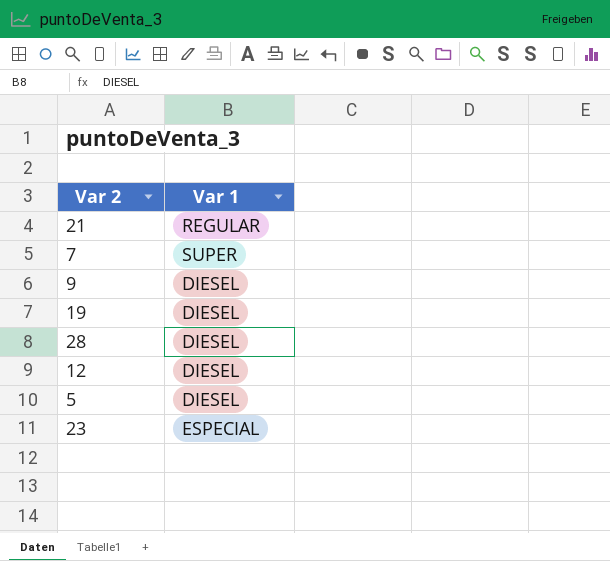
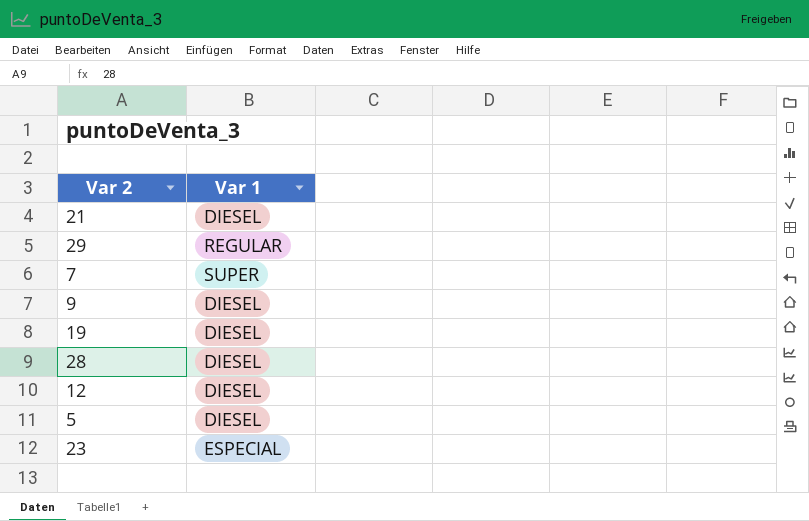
21 | Var 1: REGULAR -> DIESEL
row 29: none -> REGULAR

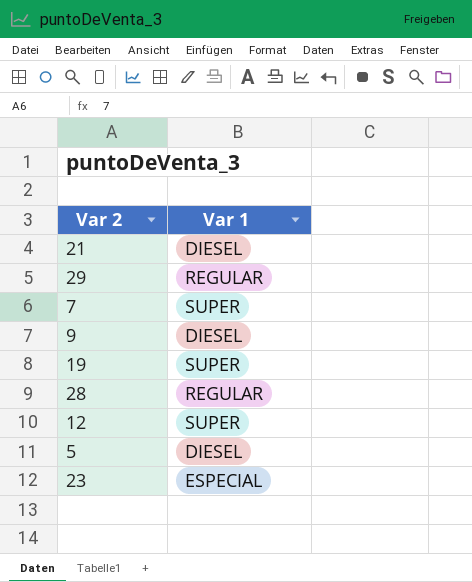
19 | Var 1: DIESEL -> SUPER
28 | Var 1: DIESEL -> REGULAR
12 | Var 1: DIESEL -> SUPER

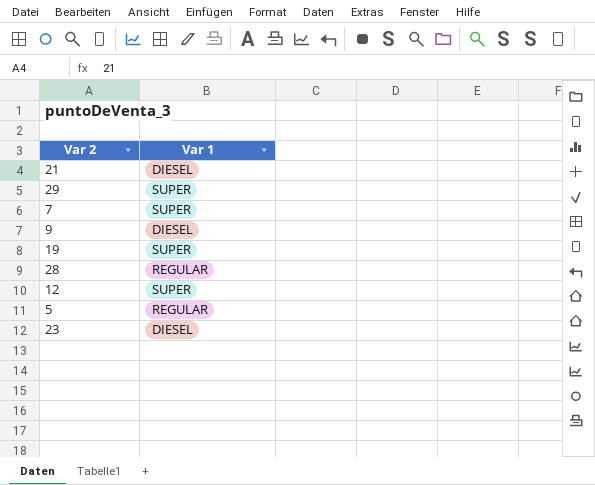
29 | Var 1: REGULAR -> SUPER
5 | Var 1: DIESEL -> REGULAR
23 | Var 1: ESPECIAL -> DIESEL

